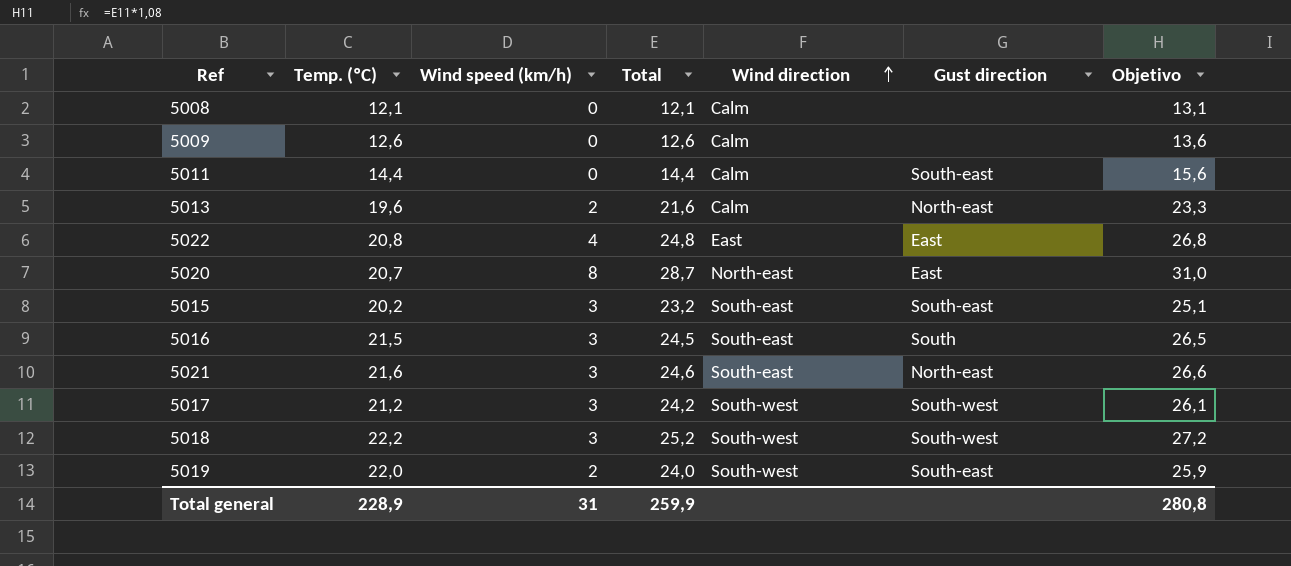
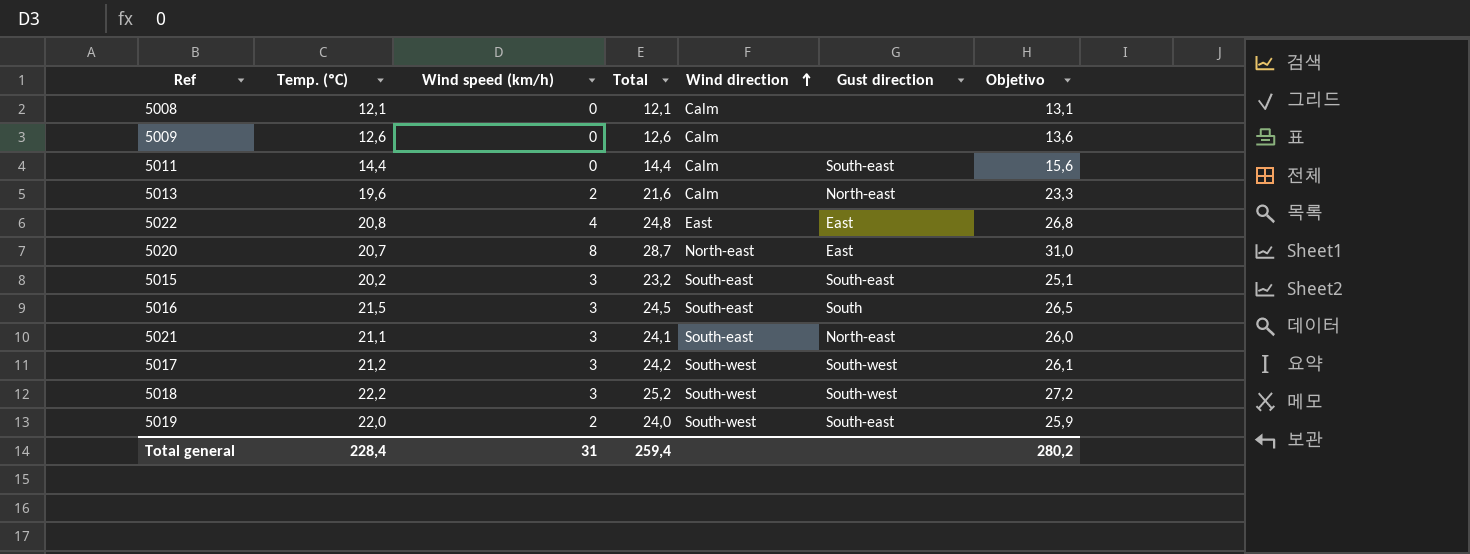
5021 | Temp. (ºC): 21,6 -> 21,1
5021 | Total: 24,6 -> 24,1
5021 | Objetivo: 26,6 -> 26,0
Total general | Temp. (ºC): 228,9 -> 228,4
Total general | Total: 259,9 -> 259,4
Total general | Objetivo: 280,8 -> 280,2

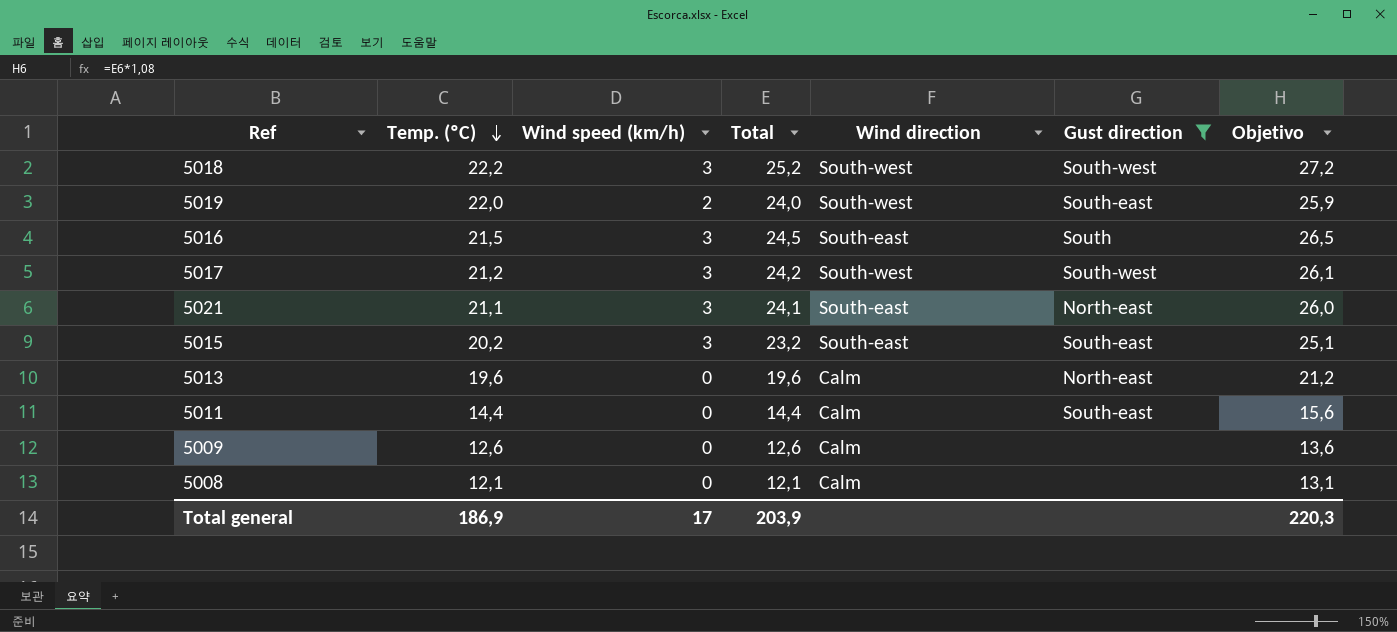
filter: none -> Gust direction != East
row order: Wind direction ascending -> Temp. (ºC) descending
5013 | Wind speed (km/h): 2 -> 0
5013 | Total: 21,6 -> 19,6
5013 | Objetivo: 23,3 -> 21,2
Total general | Temp. (ºC): 228,4 -> 186,9
Total general | Wind speed (km/h): 31 -> 17
Total general | Total: 259,4 -> 203,9
Total general | Objetivo: 280,2 -> 220,3

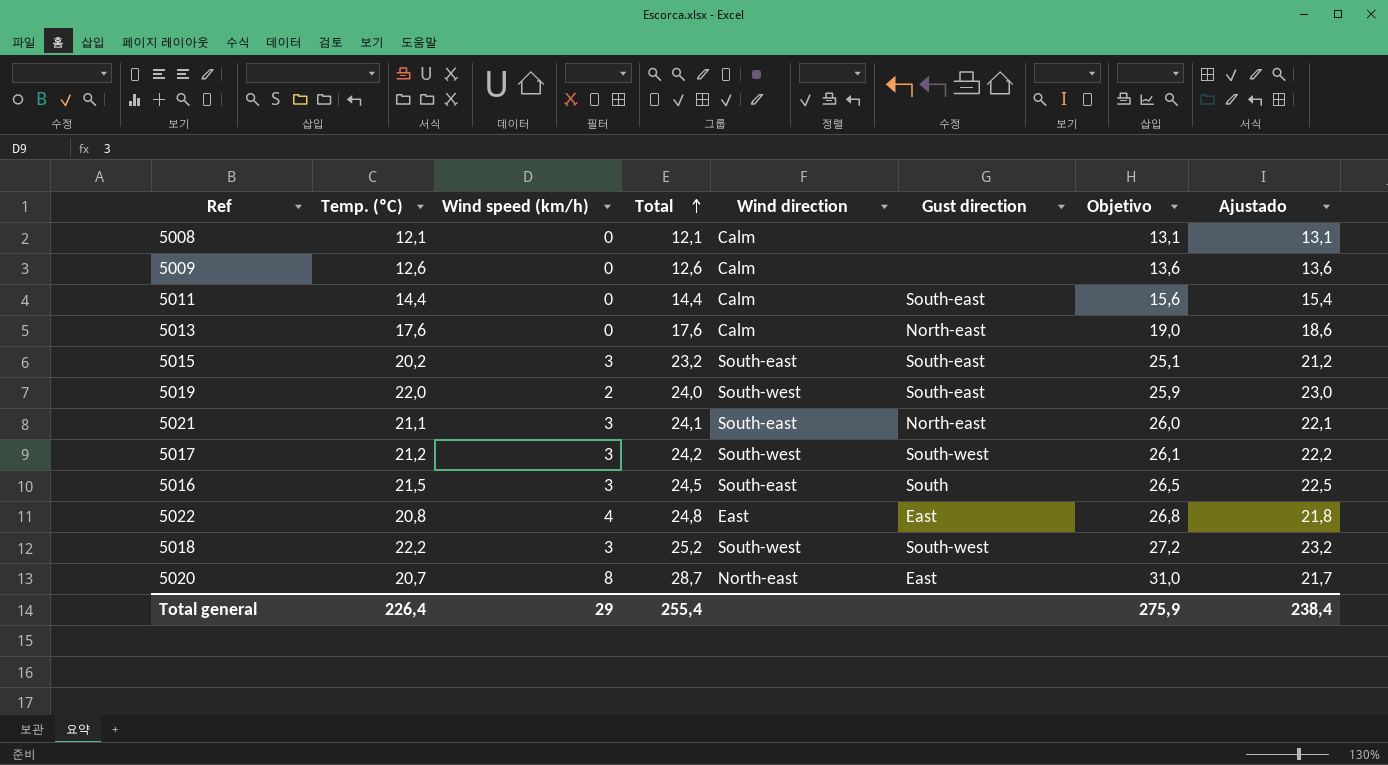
filter: Gust direction != East -> none
row order: Temp. (ºC) descending -> Total ascending
column Ajustado | formula: none -> [Temp. (ºC)] + 1
5013 | Temp. (ºC): 19,6 -> 17,6
5013 | Total: 19,6 -> 17,6
5013 | Objetivo: 21,2 -> 19,0
Total general | Temp. (ºC): 186,9 -> 226,4
Total general | Wind speed (km/h): 17 -> 29
Total general | Total: 203,9 -> 255,4
Total general | Objetivo: 220,3 -> 275,9

